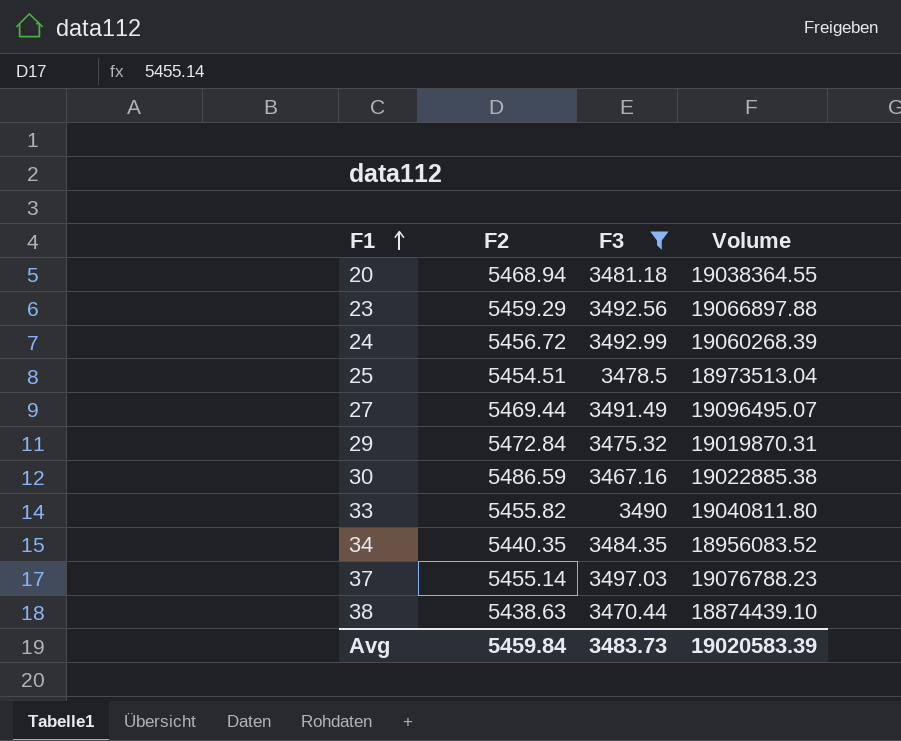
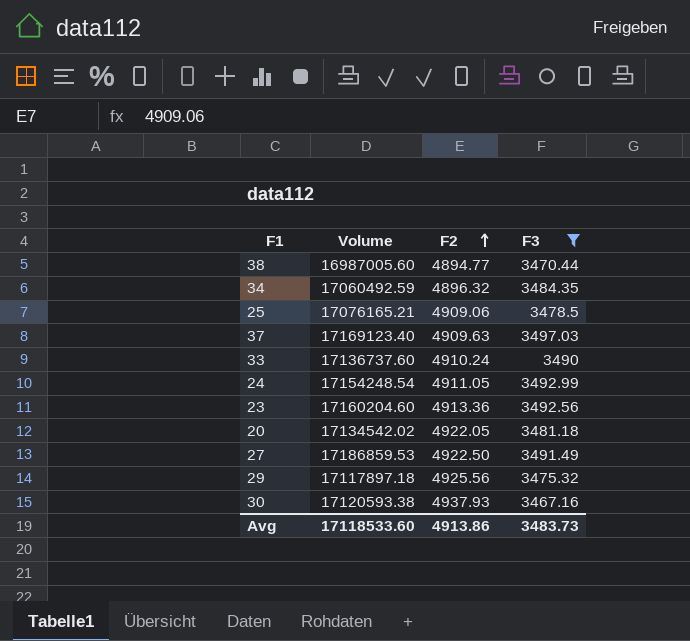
row order: F1 ascending -> F2 ascending
column Volume | position: 4 -> 2
38 | Volume: 18874439.10 -> 16987005.60
38 | F2: 5438.63 -> 4894.77
34 | Volume: 18956083.52 -> 17060492.59
34 | F2: 5440.35 -> 4896.32
25 | Volume: 18973513.04 -> 17076165.21
25 | F2: 5454.51 -> 4909.06
37 | Volume: 19076788.23 -> 17169123.40
37 | F2: 5455.14 -> 4909.63
33 | Volume: 19040811.80 -> 17136737.60
33 | F2: 5455.82 -> 4910.24
24 | Volume: 19060268.39 -> 17154248.54
24 | F2: 5456.72 -> 4911.05
23 | Volume: 19066897.88 -> 17160204.60
23 | F2: 5459.29 -> 4913.36
20 | Volume: 19038364.55 -> 17134542.02
20 | F2: 5468.94 -> 4922.05
27 | Volume: 19096495.07 -> 17186859.53
27 | F2: 5469.44 -> 4922.50
29 | Volume: 19019870.31 -> 17117897.18
29 | F2: 5472.84 -> 4925.56
30 | Volume: 19022885.38 -> 17120593.38
30 | F2: 5486.59 -> 4937.93
Avg | Volume: 19020583.39 -> 17118533.60
Avg | F2: 5459.84 -> 4913.86

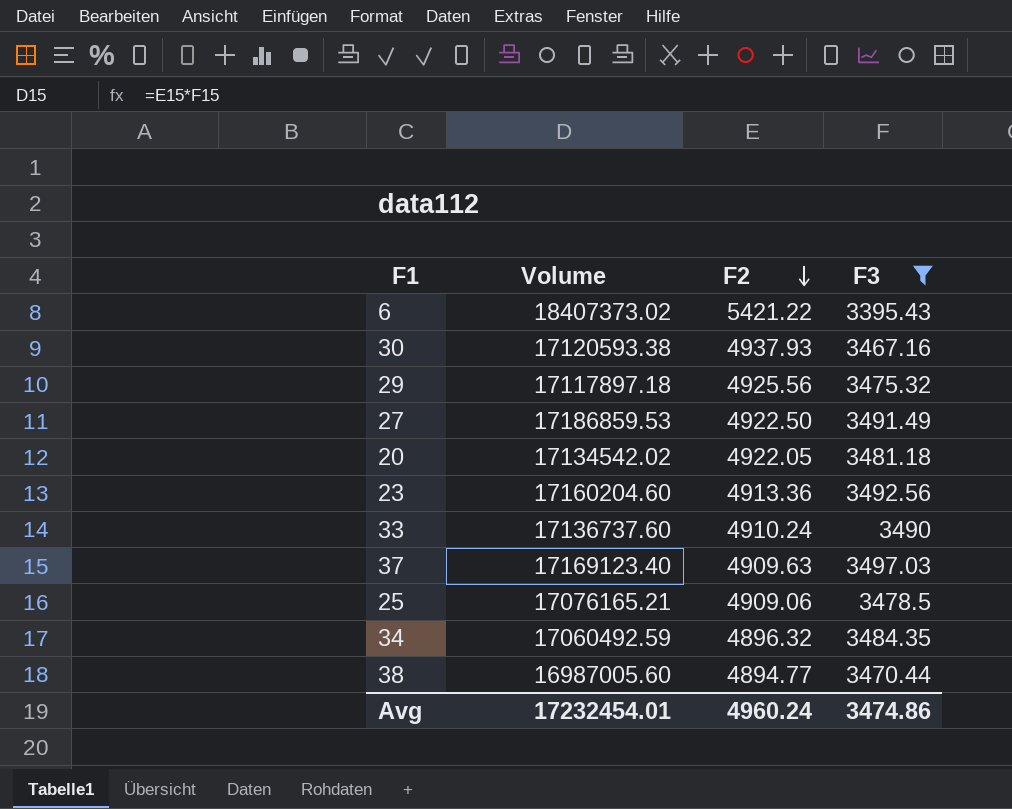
row order: F2 ascending -> F2 descending
row 24: 17154248.54 | 4911.05 | 3492.99 -> none
row 6: none -> 18407373.02 | 5421.22 | 3395.43
Avg | Volume: 17118533.60 -> 17232454.01
Avg | F2: 4913.86 -> 4960.24
Avg | F3: 3483.73 -> 3474.86

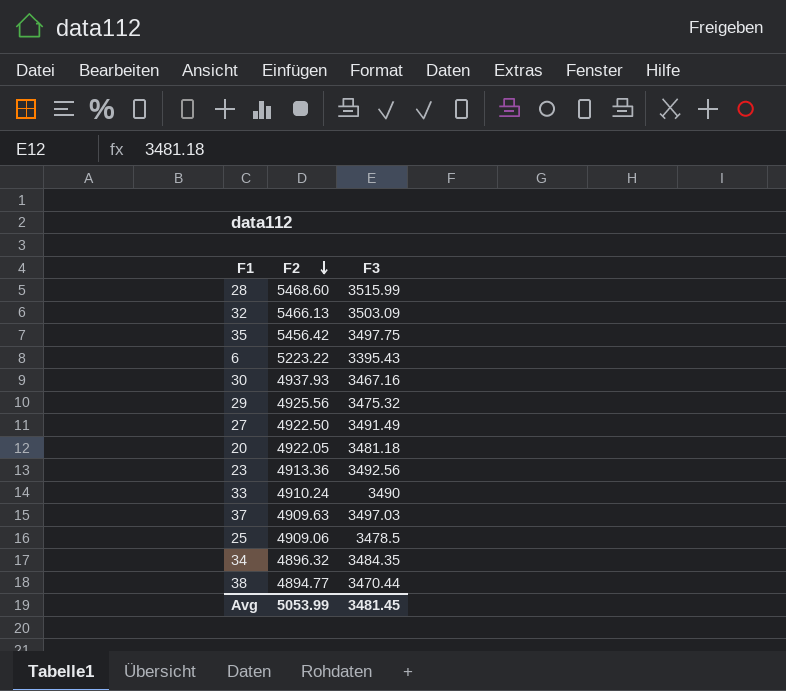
filter: F3 <= 3497.03 -> none
column Volume | formula: [F2] * [F3] -> none
6 | F2: 5421.22 -> 5223.22
Avg | F2: 4960.24 -> 5053.99
Avg | F3: 3474.86 -> 3481.45

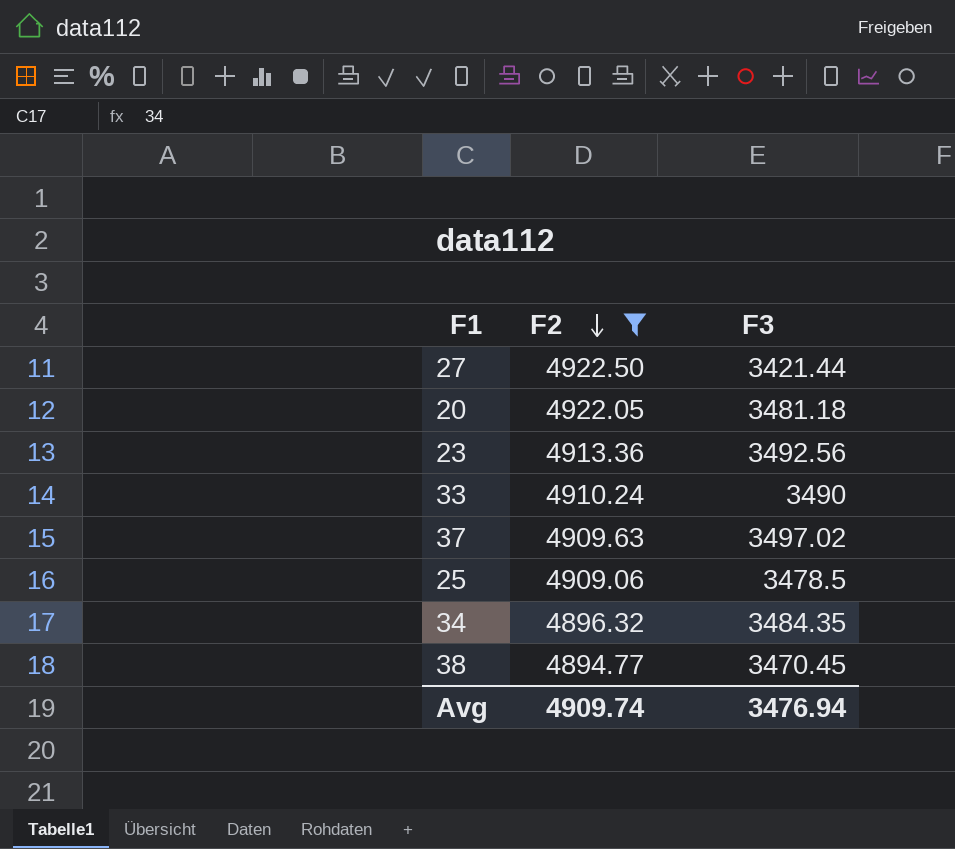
filter: none -> F2 <= 4922.50
27 | F3: 3491.49 -> 3421.44
37 | F3: 3497.03 -> 3497.02
38 | F3: 3470.44 -> 3470.45
Avg | F2: 5053.99 -> 4909.74
Avg | F3: 3481.45 -> 3476.94

